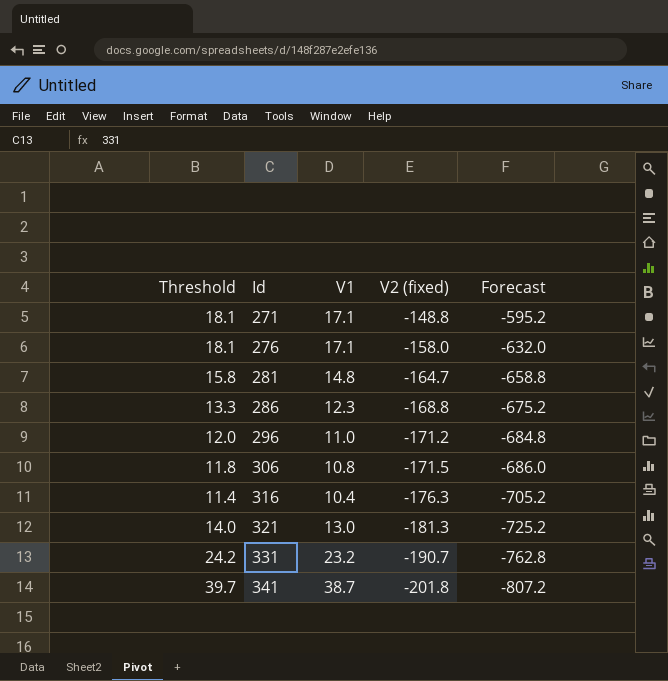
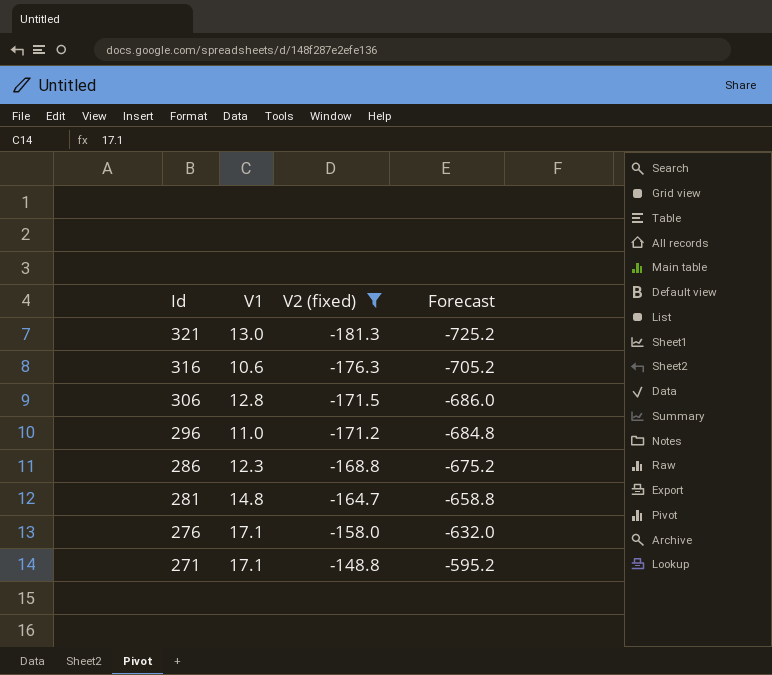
filter: none -> V2 (fixed) >= -181.3
row order: Id ascending -> Id descending
column Threshold | formula: [V1] + 1 -> none
316 | V1: 10.4 -> 10.6
306 | V1: 10.8 -> 12.8

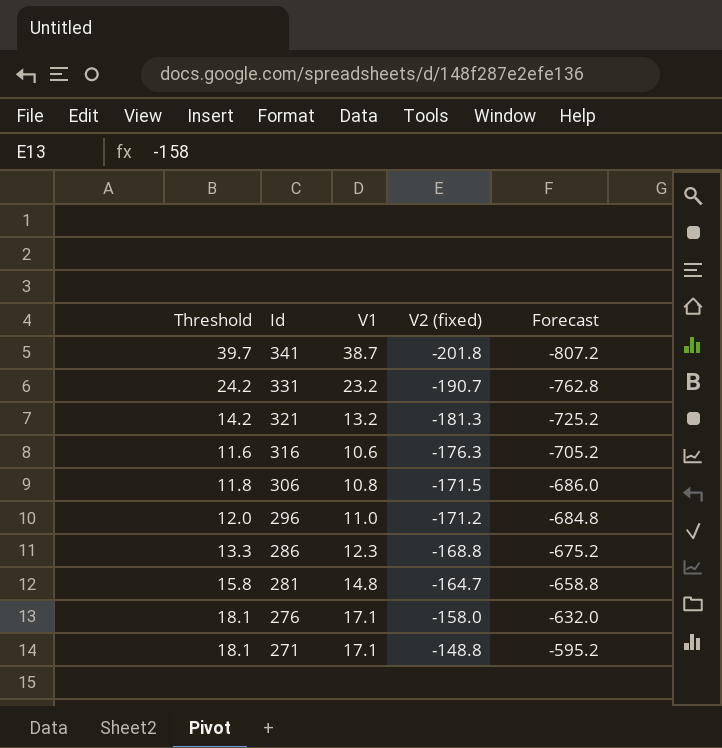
filter: V2 (fixed) >= -181.3 -> none
column Threshold | formula: none -> [V1] + 1
321 | V1: 13.0 -> 13.2
306 | V1: 12.8 -> 10.8

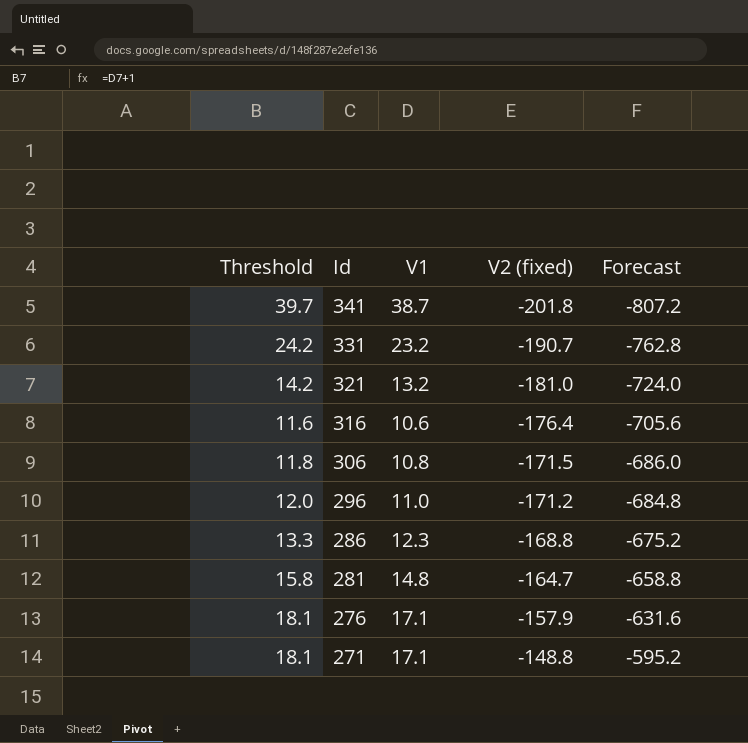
321 | V2 (fixed): -181.3 -> -181.0
321 | Forecast: -725.2 -> -724.0
316 | V2 (fixed): -176.3 -> -176.4
316 | Forecast: -705.2 -> -705.6
276 | V2 (fixed): -158.0 -> -157.9
276 | Forecast: -632.0 -> -631.6

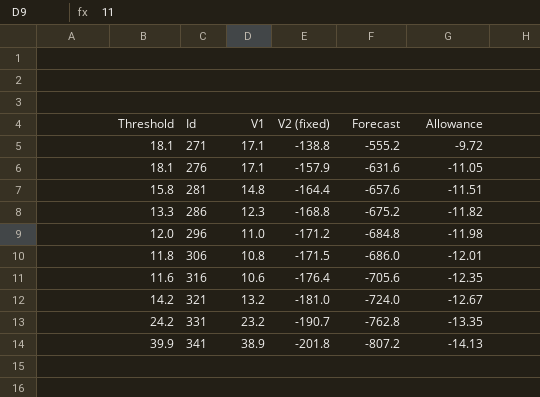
row order: Id descending -> Id ascending
column Allowance | formula: none -> [V2 (fixed)] * 0.07
271 | V2 (fixed): -148.8 -> -138.8
271 | Forecast: -595.2 -> -555.2
281 | V2 (fixed): -164.7 -> -164.4
281 | Forecast: -658.8 -> -657.6
341 | Threshold: 39.7 -> 39.9
341 | V1: 38.7 -> 38.9

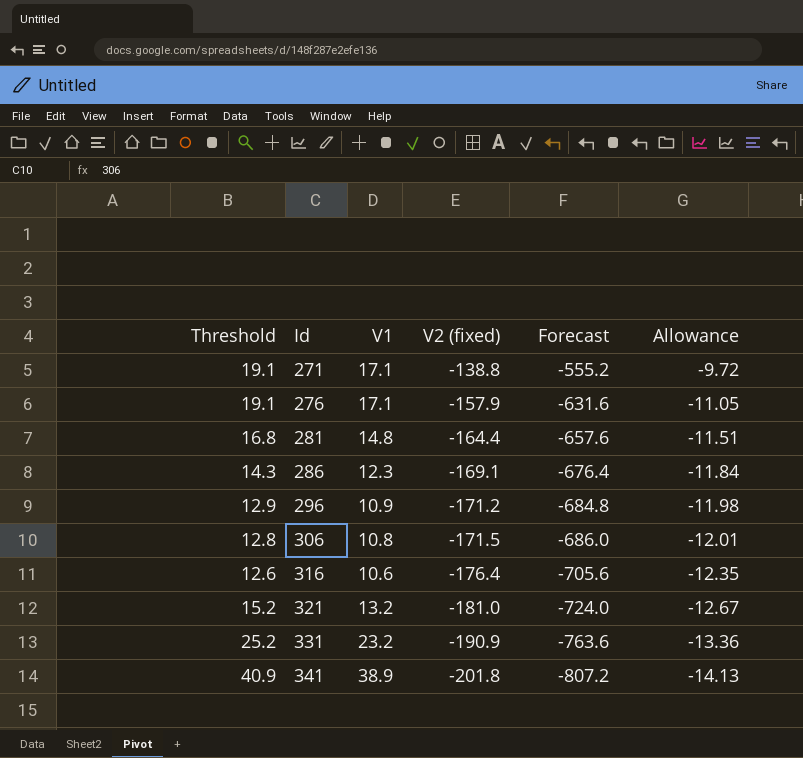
column Threshold | formula: [V1] + 1 -> [V1] + 2
286 | V2 (fixed): -168.8 -> -169.1
286 | Forecast: -675.2 -> -676.4
286 | Allowance: -11.82 -> -11.84
296 | V1: 11.0 -> 10.9
331 | V2 (fixed): -190.7 -> -190.9
331 | Forecast: -762.8 -> -763.6
331 | Allowance: -13.35 -> -13.36

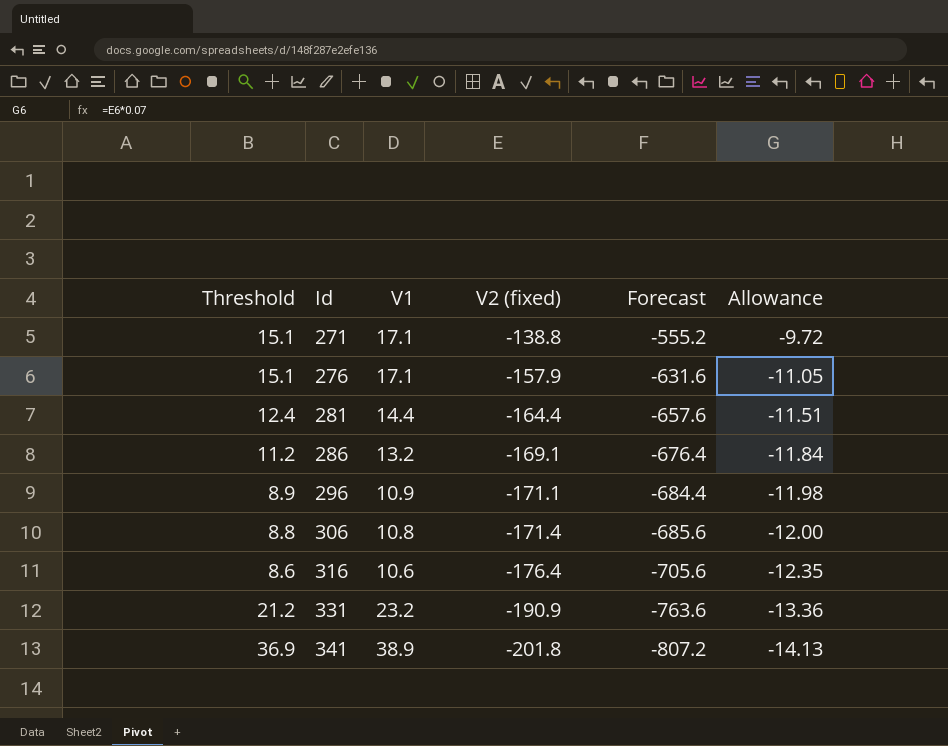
column Threshold | formula: [V1] + 2 -> [V1] - 2
row 321: 15.2 | 13.2 | -181.0 | -724.0 | -12.67 -> none
281 | V1: 14.8 -> 14.4
286 | V1: 12.3 -> 13.2
296 | V2 (fixed): -171.2 -> -171.1
296 | Forecast: -684.8 -> -684.4
306 | V2 (fixed): -171.5 -> -171.4
306 | Forecast: -686.0 -> -685.6
306 | Allowance: -12.01 -> -12.00

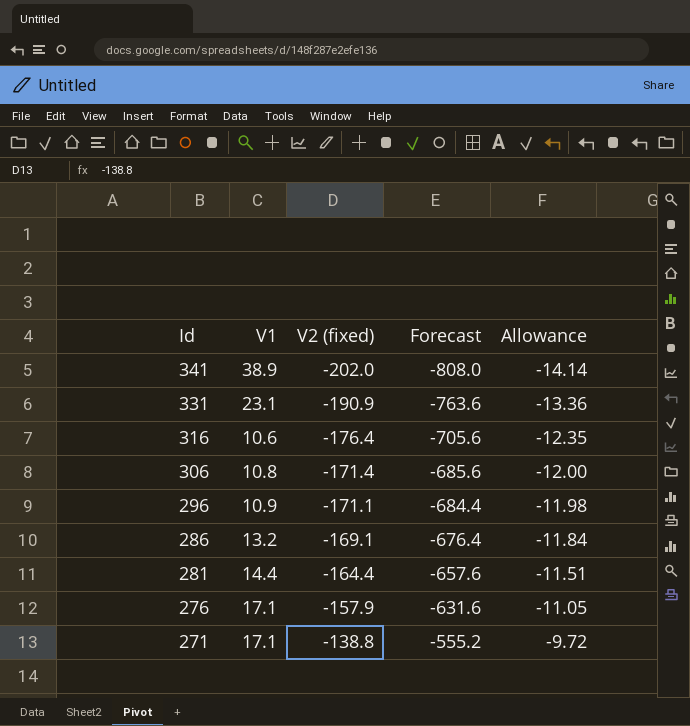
row order: Id ascending -> Id descending
column Threshold | formula: [V1] - 2 -> none
341 | V2 (fixed): -201.8 -> -202.0
341 | Forecast: -807.2 -> -808.0
341 | Allowance: -14.13 -> -14.14
331 | V1: 23.2 -> 23.1

